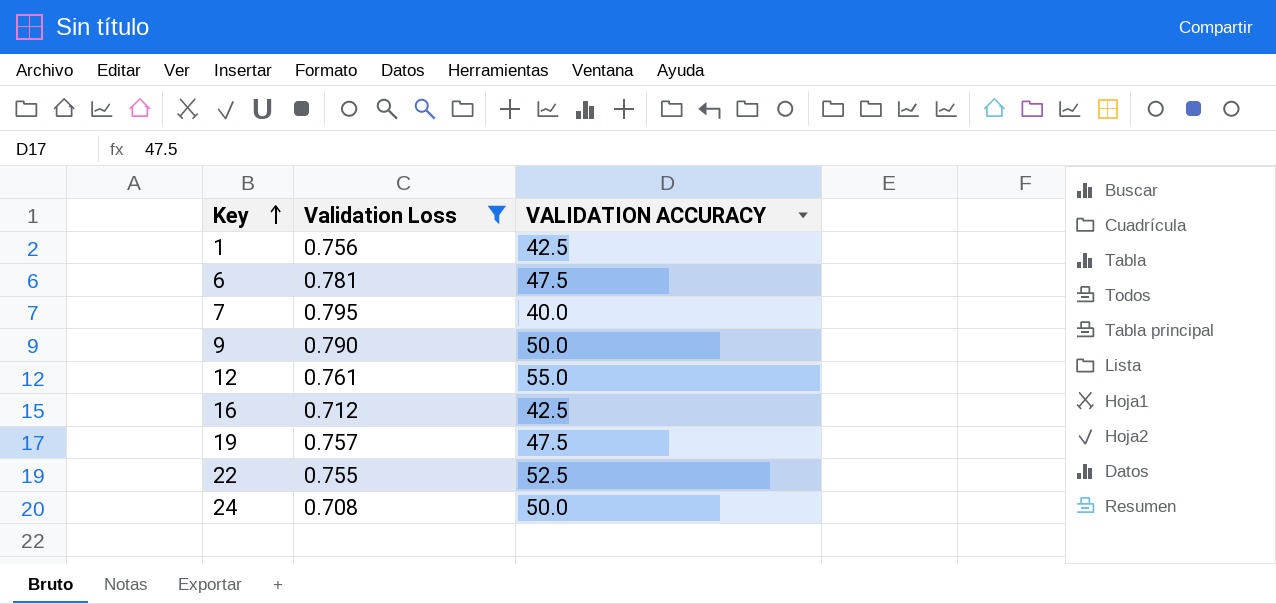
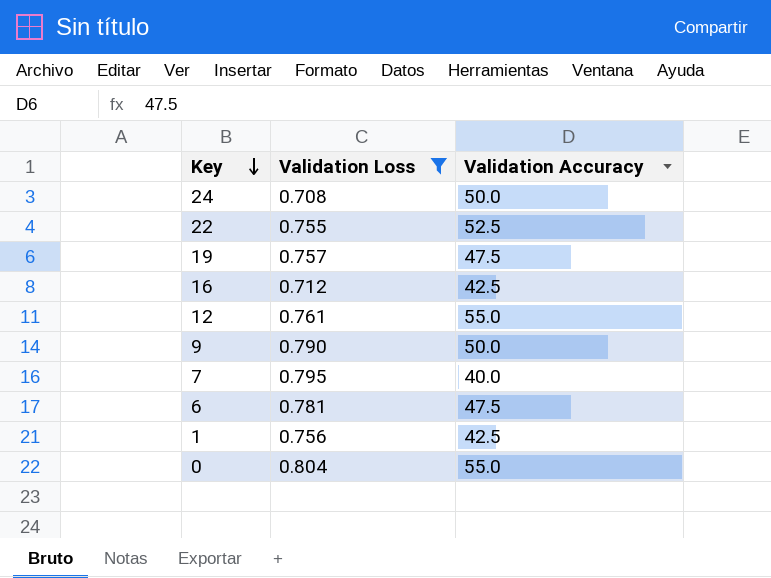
row order: Key ascending -> Key descending
column name: VALIDATION ACCURACY -> Validation Accuracy
row 0: none -> 0.804 | 55.0

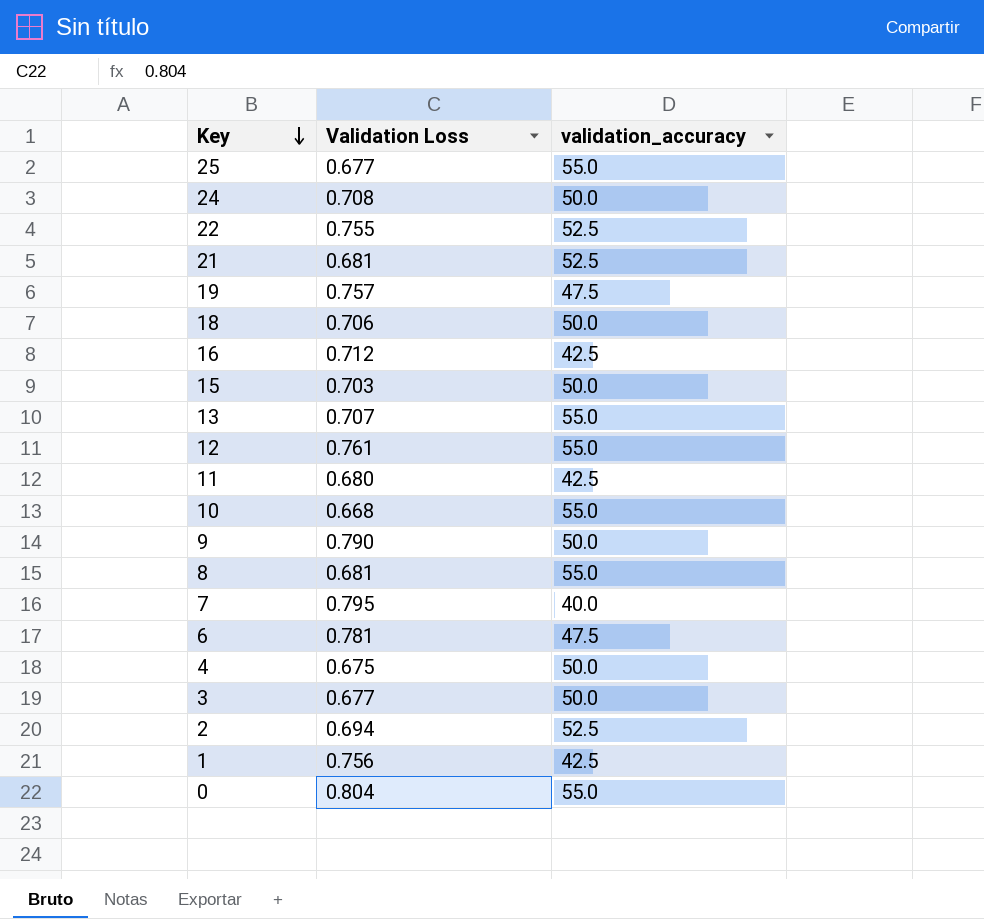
filter: Validation Loss >= 0.708 -> none
column name: Validation Accuracy -> validation_accuracy

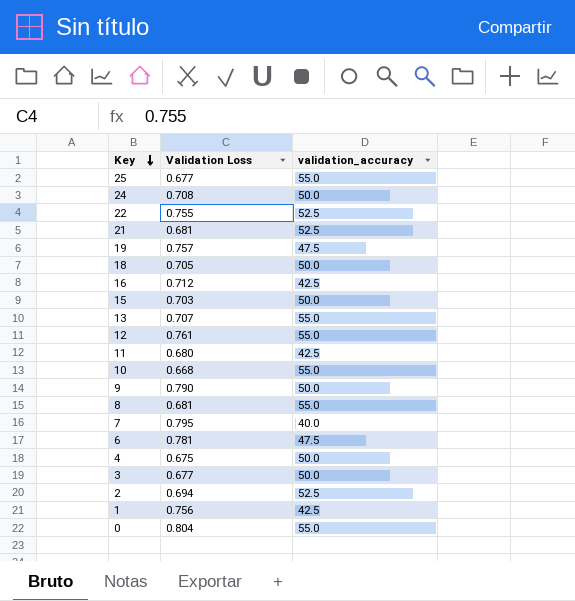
18 | Validation Loss: 0.706 -> 0.705

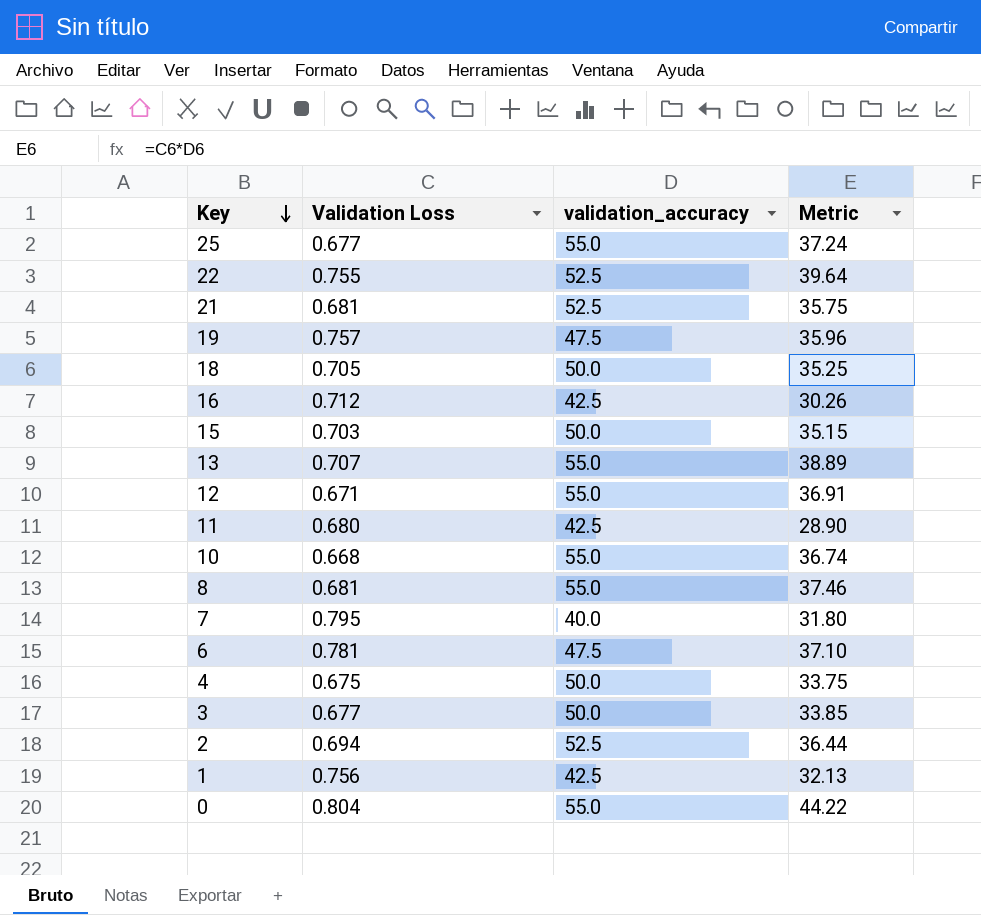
column Metric | formula: none -> [Validation Loss] * [validation_accuracy]
row 24: 0.708 | 50.0 -> none
row 9: 0.790 | 50.0 -> none
12 | Validation Loss: 0.761 -> 0.671

